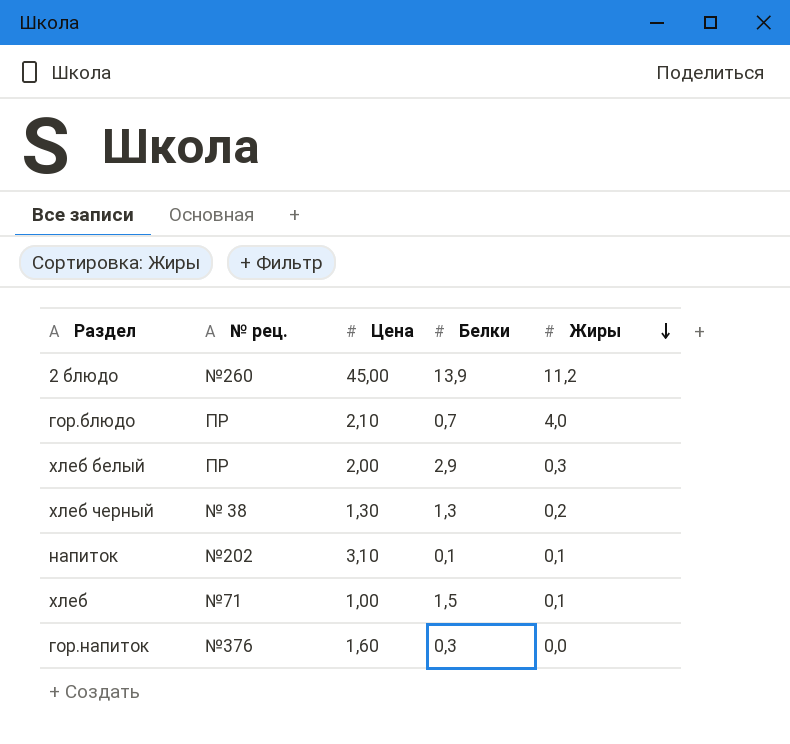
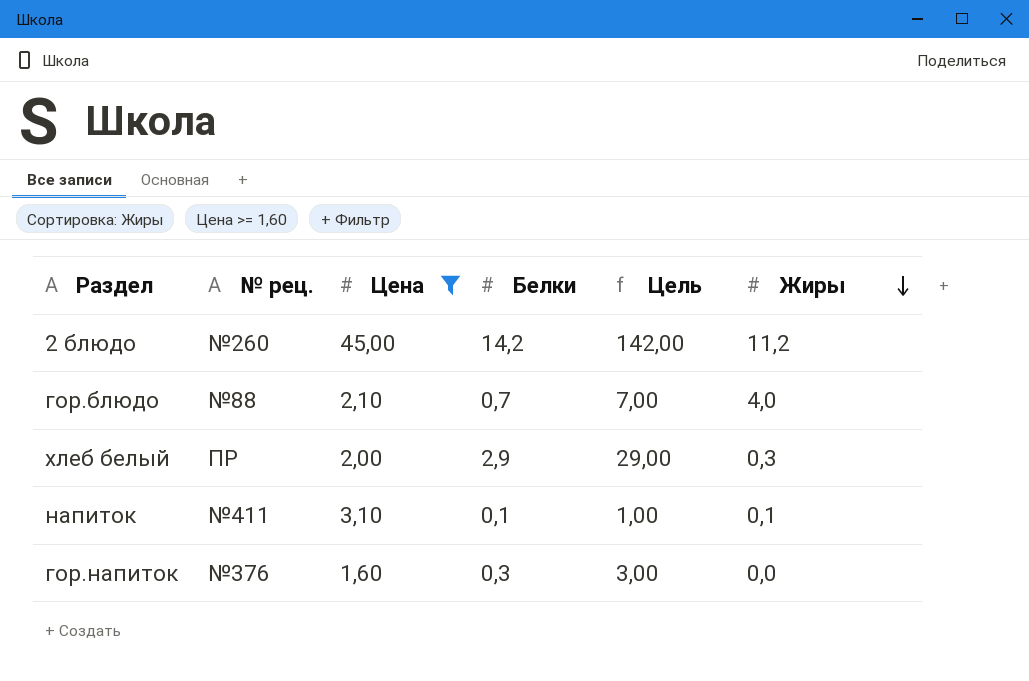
filter: none -> Цена >= 1,60
column Цель | formula: none -> [Белки] * 10
2 блюдо | Белки: 13,9 -> 14,2
гор.блюдо | № рец.: ПР -> №88
напиток | № рец.: №202 -> №411

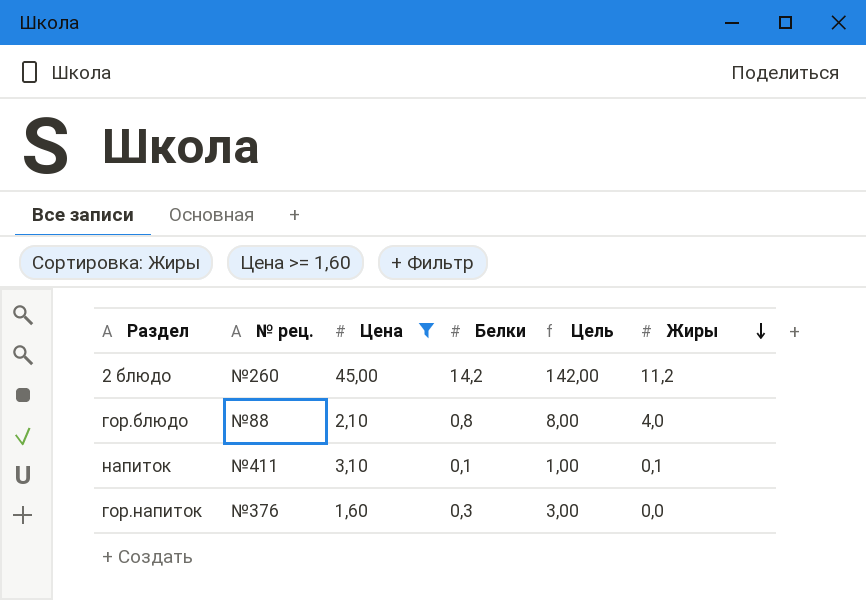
row хлеб белый: ПР | 2,00 | 2,9 | 29,00 | 0,3 -> none
гор.блюдо | Белки: 0,7 -> 0,8
гор.блюдо | Цель: 7,00 -> 8,00

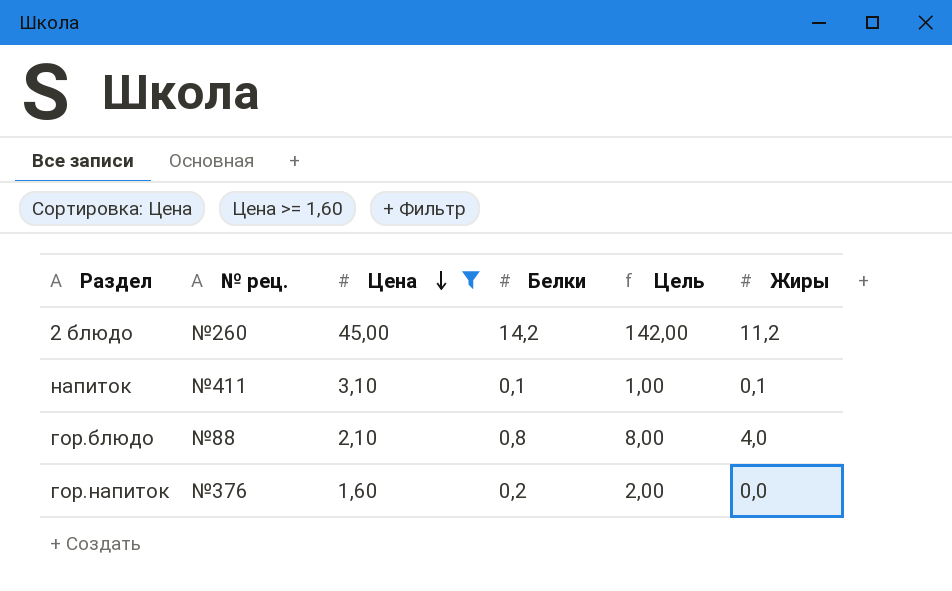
row order: Жиры descending -> Цена descending
гор.напиток | Белки: 0,3 -> 0,2
гор.напиток | Цель: 3,00 -> 2,00

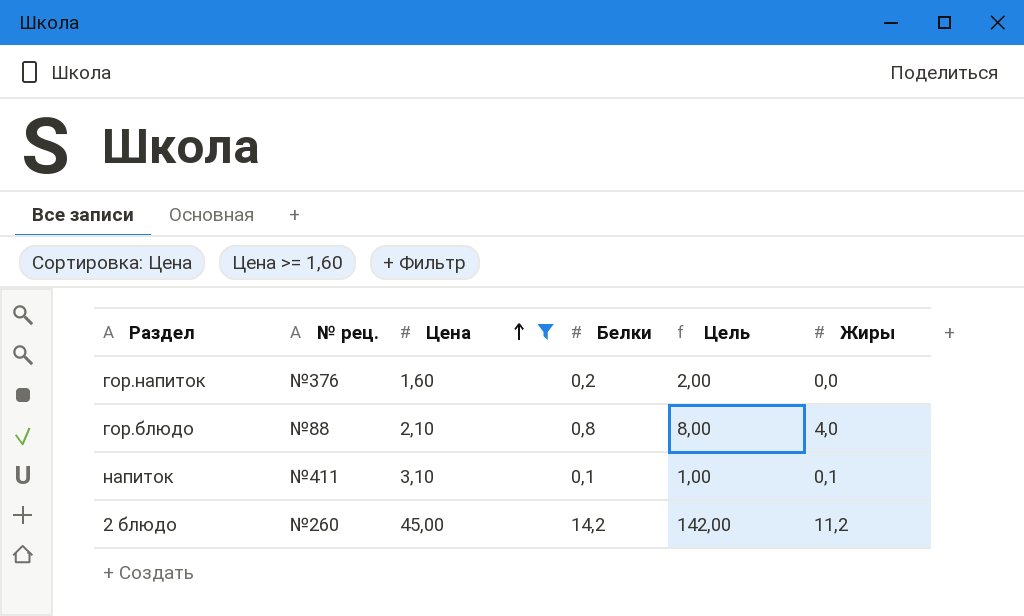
row order: Цена descending -> Цена ascending

